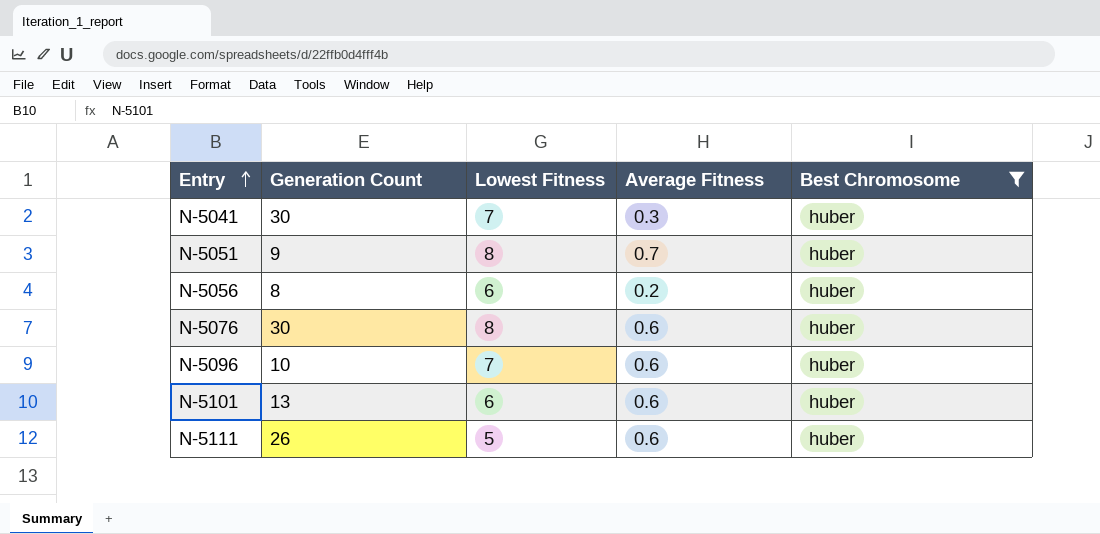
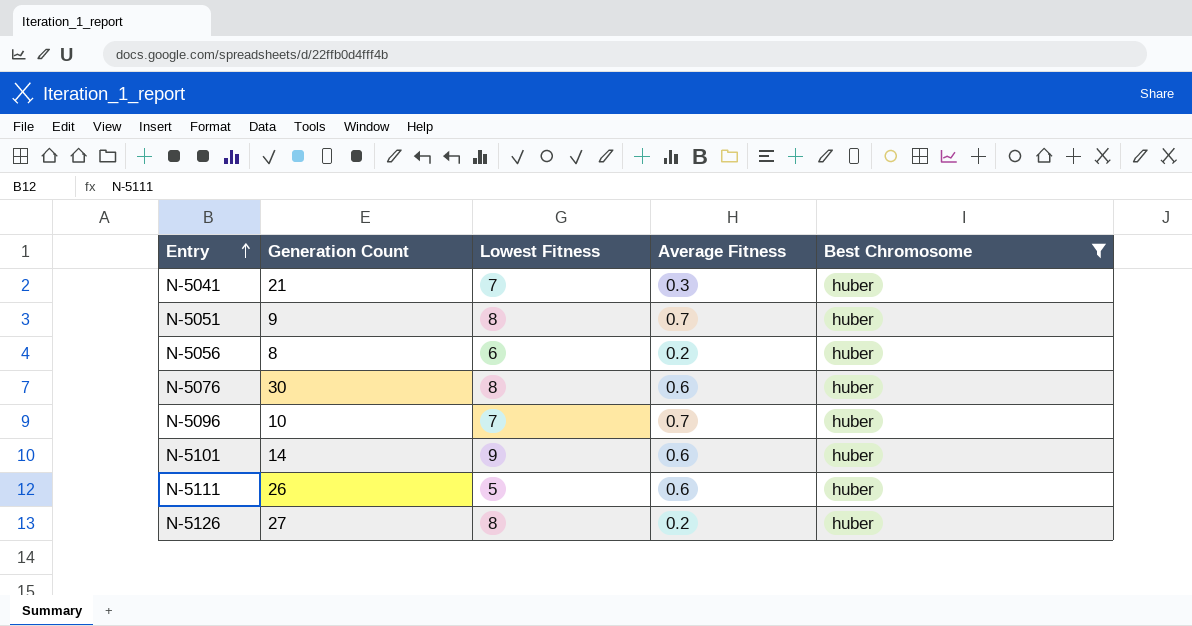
N-5041 | Generation Count: 30 -> 21
N-5096 | Average Fitness: 0.6 -> 0.7
N-5101 | Generation Count: 13 -> 14
N-5101 | Lowest Fitness: 6 -> 9
row N-5126: none -> 27 | 8 | 0.2 | huber

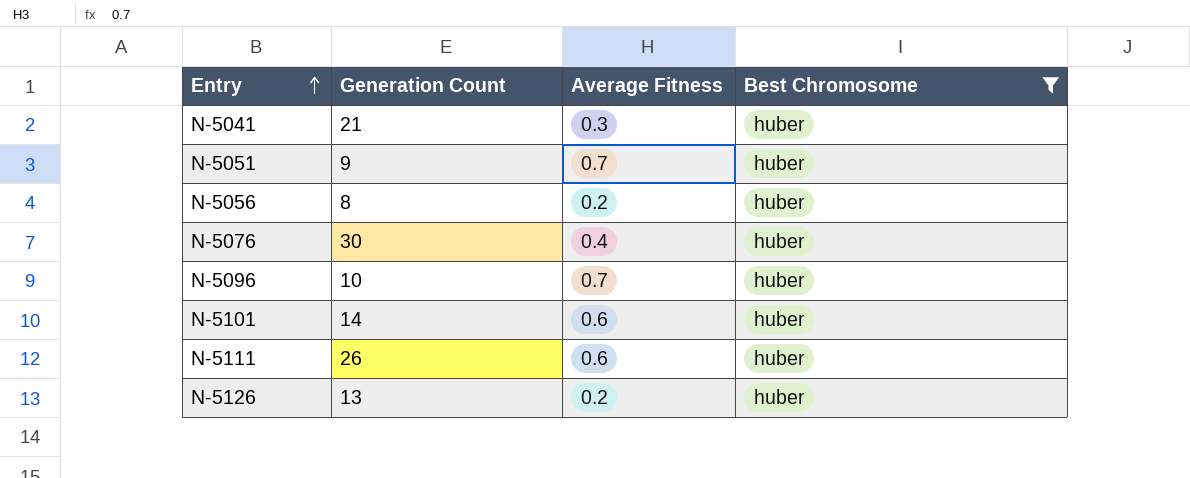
column Lowest Fitness | position: 3 -> none
N-5076 | Average Fitness: 0.6 -> 0.4
N-5126 | Generation Count: 27 -> 13

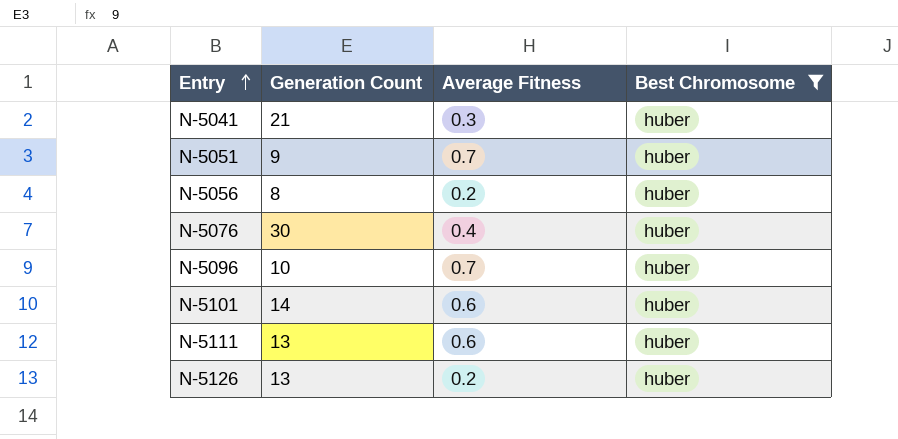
N-5111 | Generation Count: 26 -> 13

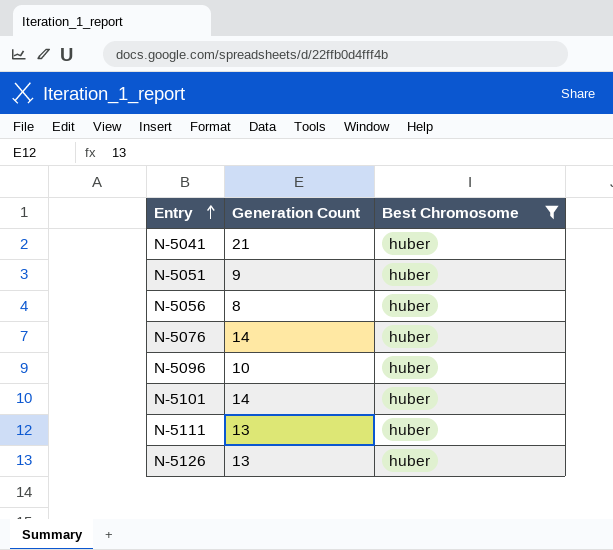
column Average Fitness | position: 3 -> none
N-5076 | Generation Count: 30 -> 14

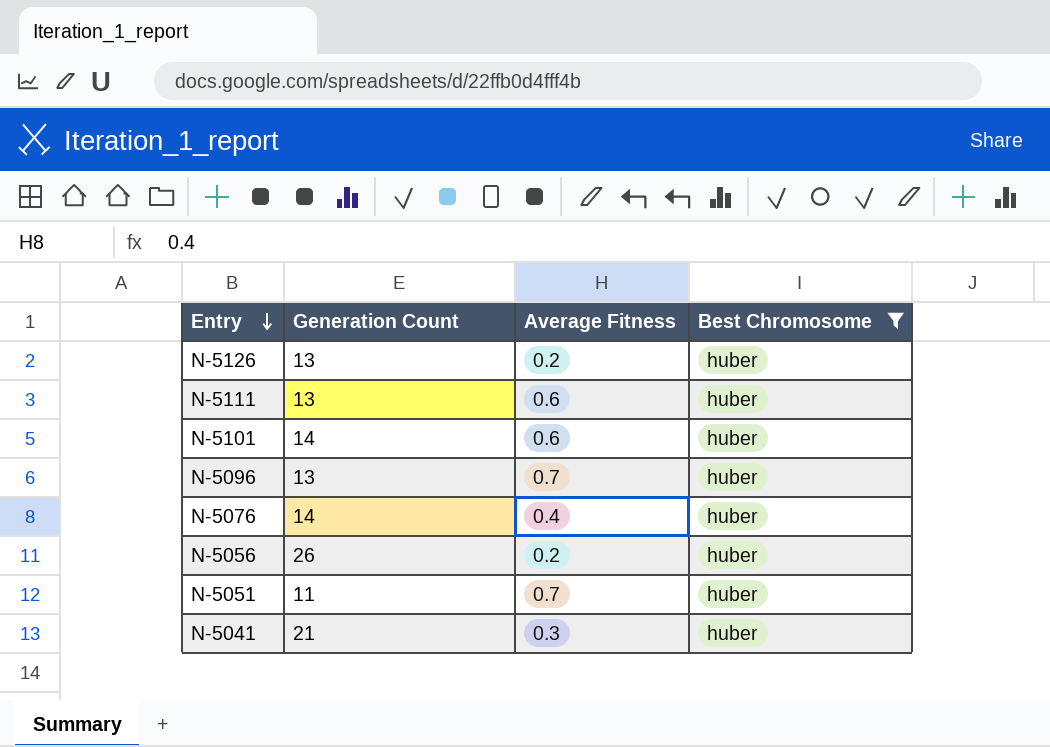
row order: Entry ascending -> Entry descending
column Average Fitness | position: none -> 3
N-5096 | Generation Count: 10 -> 13
N-5056 | Generation Count: 8 -> 26
N-5051 | Generation Count: 9 -> 11

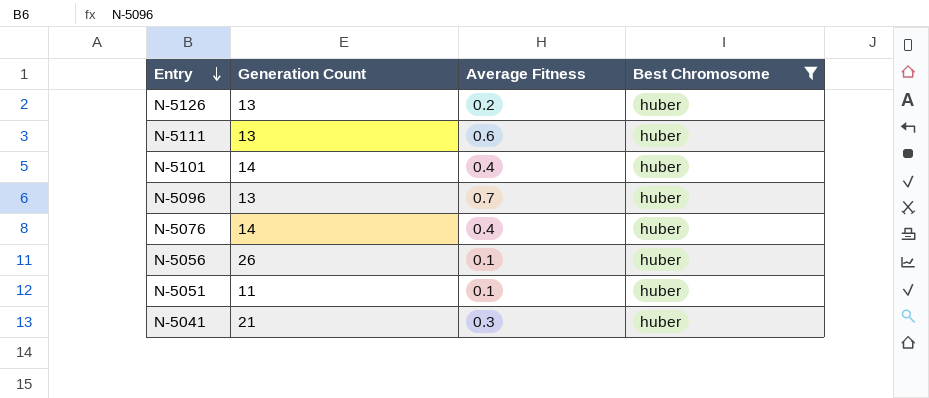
N-5101 | Average Fitness: 0.6 -> 0.4
N-5056 | Average Fitness: 0.2 -> 0.1
N-5051 | Average Fitness: 0.7 -> 0.1

